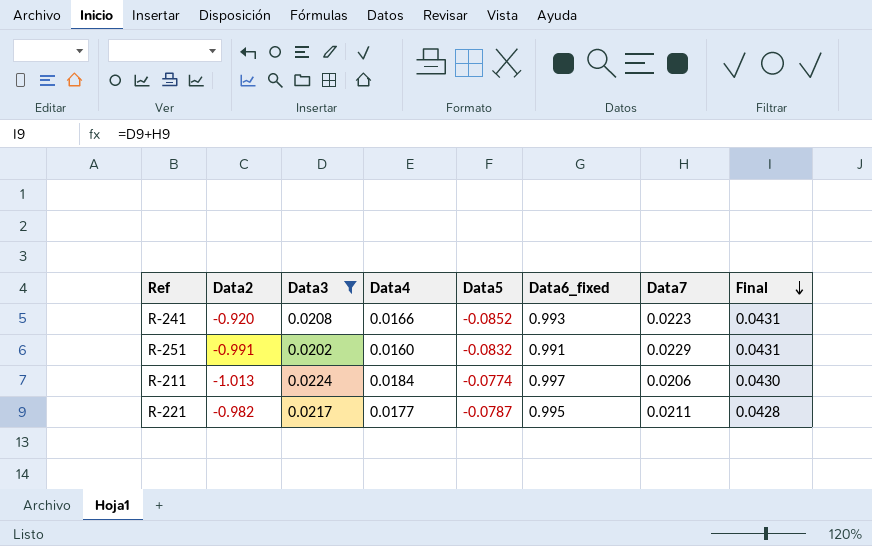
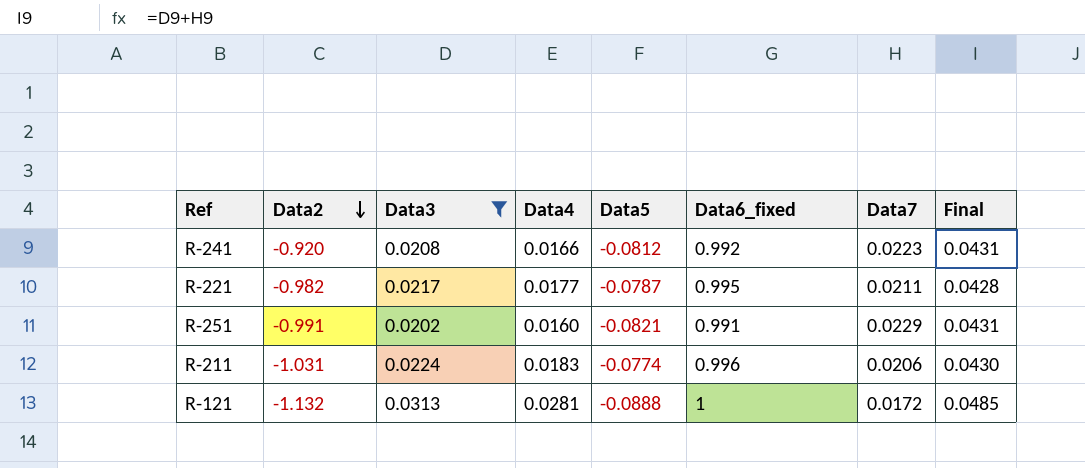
row order: Final descending -> Data2 descending
R-241 | Data5: -0.0852 -> -0.0812
R-241 | Data6_fixed: 0.993 -> 0.992
R-251 | Data5: -0.0832 -> -0.0821
R-211 | Data2: -1.013 -> -1.031
R-211 | Data4: 0.0184 -> 0.0183
R-211 | Data6_fixed: 0.997 -> 0.996
row R-121: none -> -1.132 | 0.0313 | 0.0281 | -0.0888 | 1 | 0.0172 | 0.0485

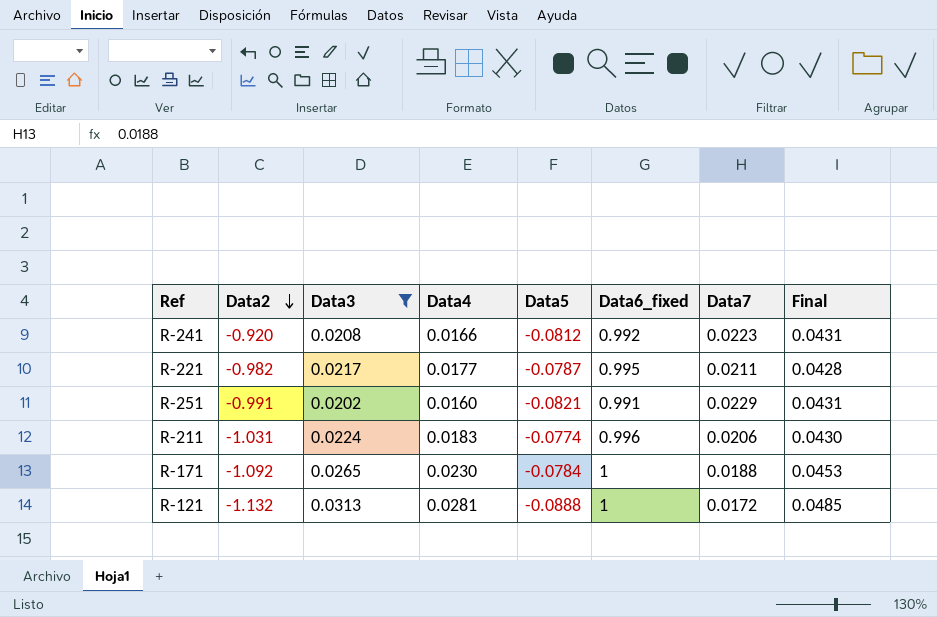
row R-171: none -> -1.092 | 0.0265 | 0.0230 | -0.0784 | 1 | 0.0188 | 0.0453

